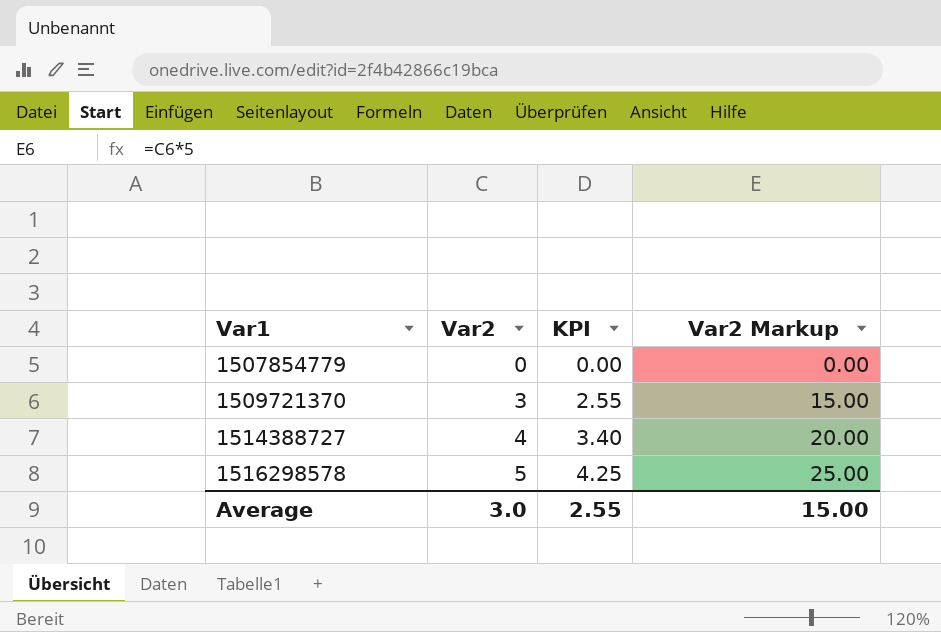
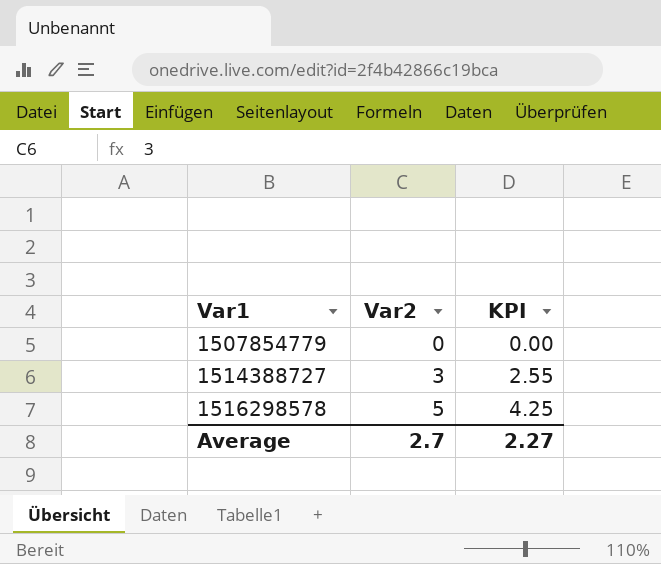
column Var2 Markup | formula: [Var2] * 5 -> none
row 1509721370: 3 | 2.55 | 15.00 -> none
1514388727 | Var2: 4 -> 3
1514388727 | KPI: 3.40 -> 2.55
Average | Var2: 3.0 -> 2.7
Average | KPI: 2.55 -> 2.27

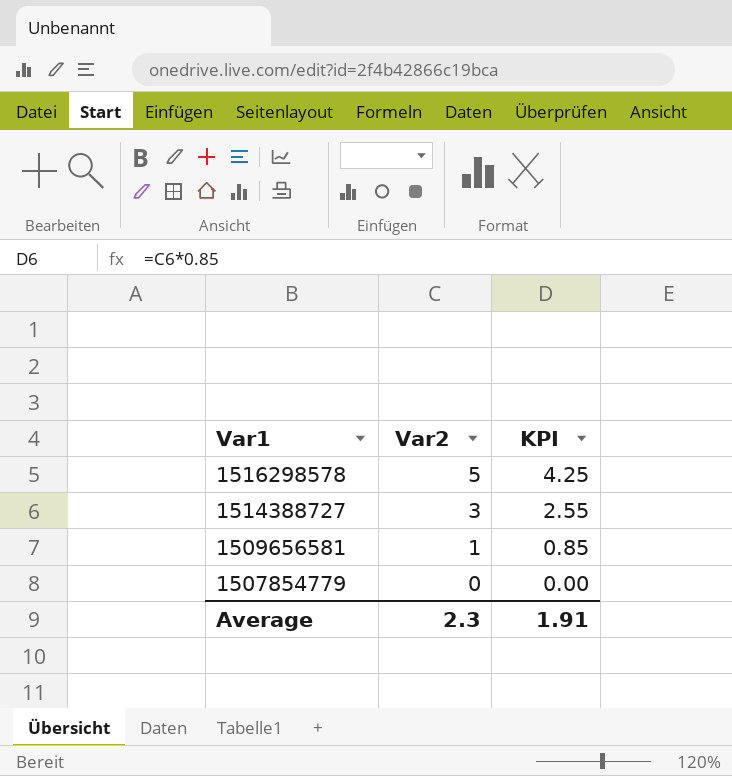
row order: Var1 ascending -> Var1 descending
row 1509656581: none -> 1 | 0.85
Average | Var2: 2.7 -> 2.3
Average | KPI: 2.27 -> 1.91

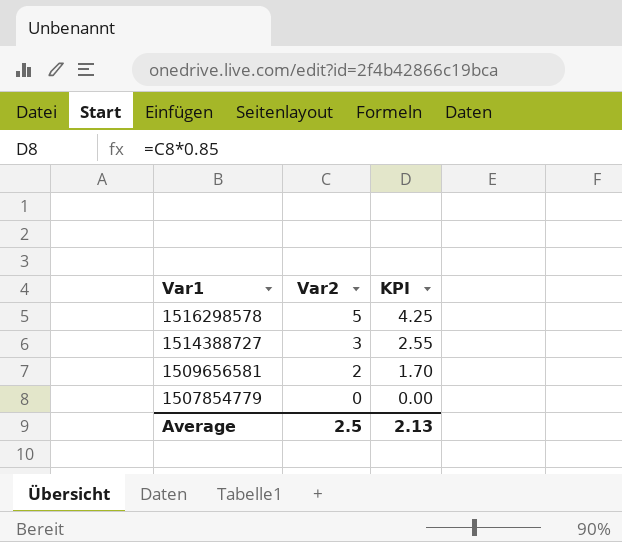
1509656581 | Var2: 1 -> 2
1509656581 | KPI: 0.85 -> 1.70
Average | Var2: 2.3 -> 2.5
Average | KPI: 1.91 -> 2.13

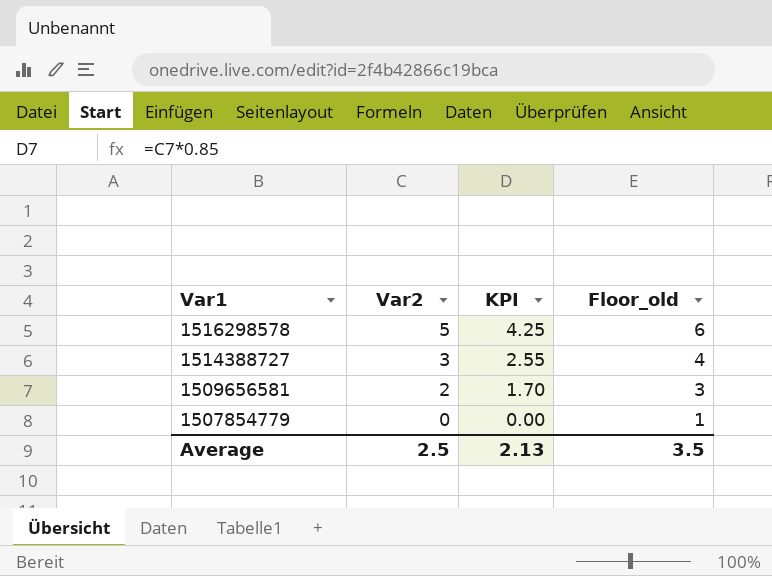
column Floor_old | formula: none -> [Var2] + 1

